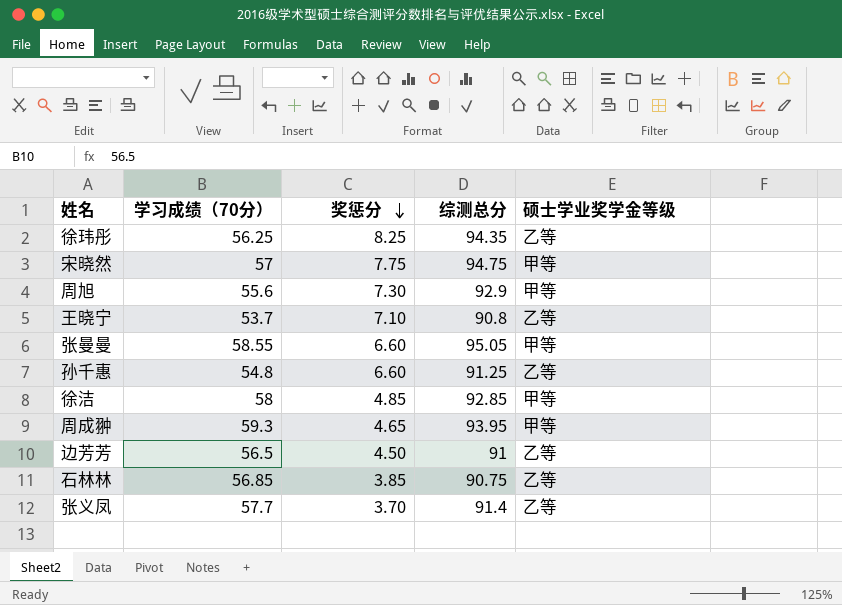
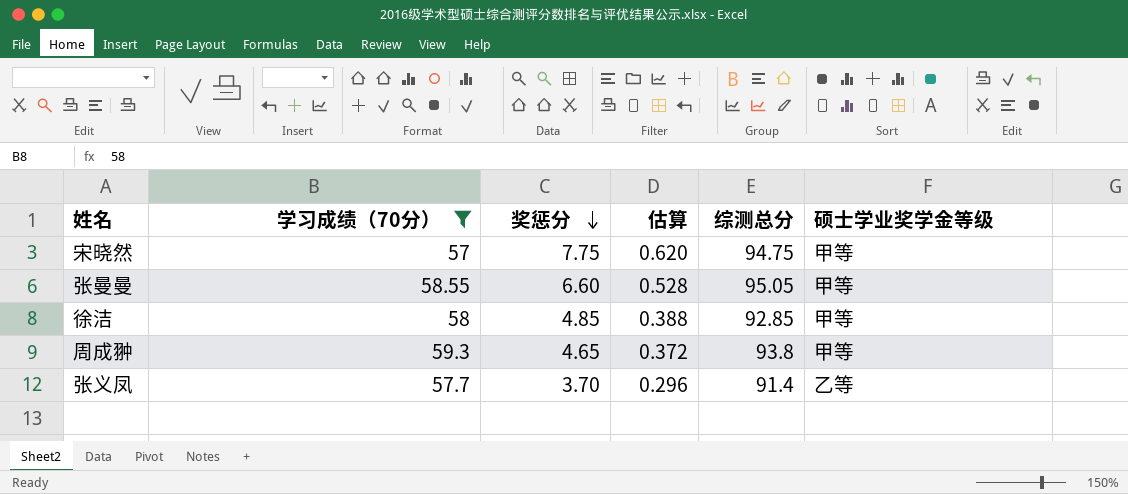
filter: none -> 学习成绩（70分） >= 57
column 估算 | formula: none -> [奖惩分] * 0.08
周成翀 | 综测总分: 93.95 -> 93.8

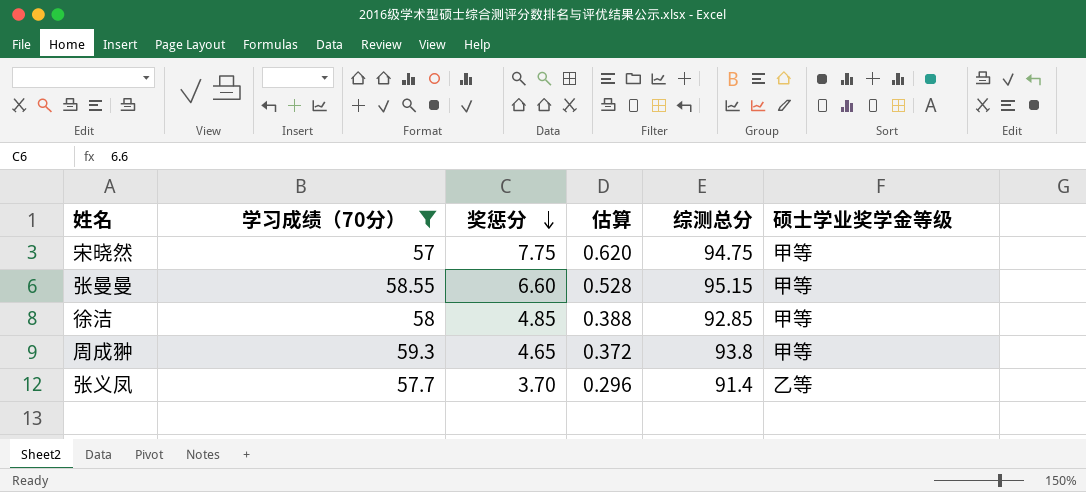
张曼曼 | 综测总分: 95.05 -> 95.15

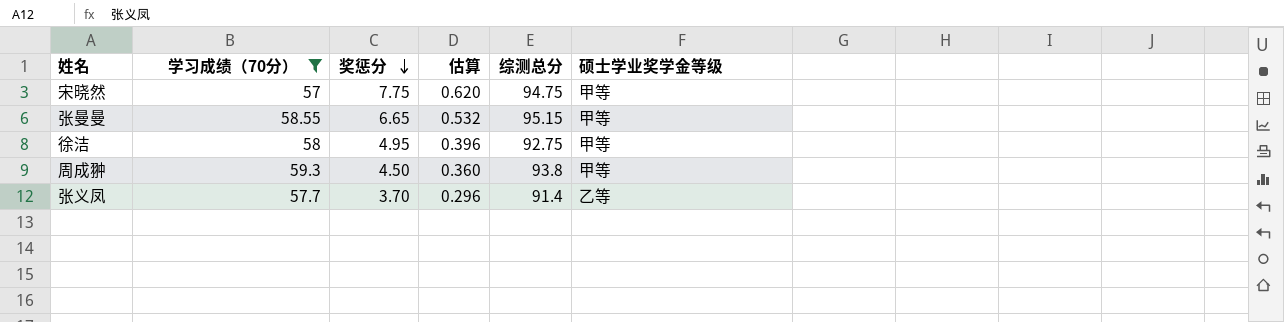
张曼曼 | 奖惩分: 6.60 -> 6.65
张曼曼 | 估算: 0.528 -> 0.532
徐洁 | 奖惩分: 4.85 -> 4.95
徐洁 | 估算: 0.388 -> 0.396
徐洁 | 综测总分: 92.85 -> 92.75
周成翀 | 奖惩分: 4.65 -> 4.50
周成翀 | 估算: 0.372 -> 0.360

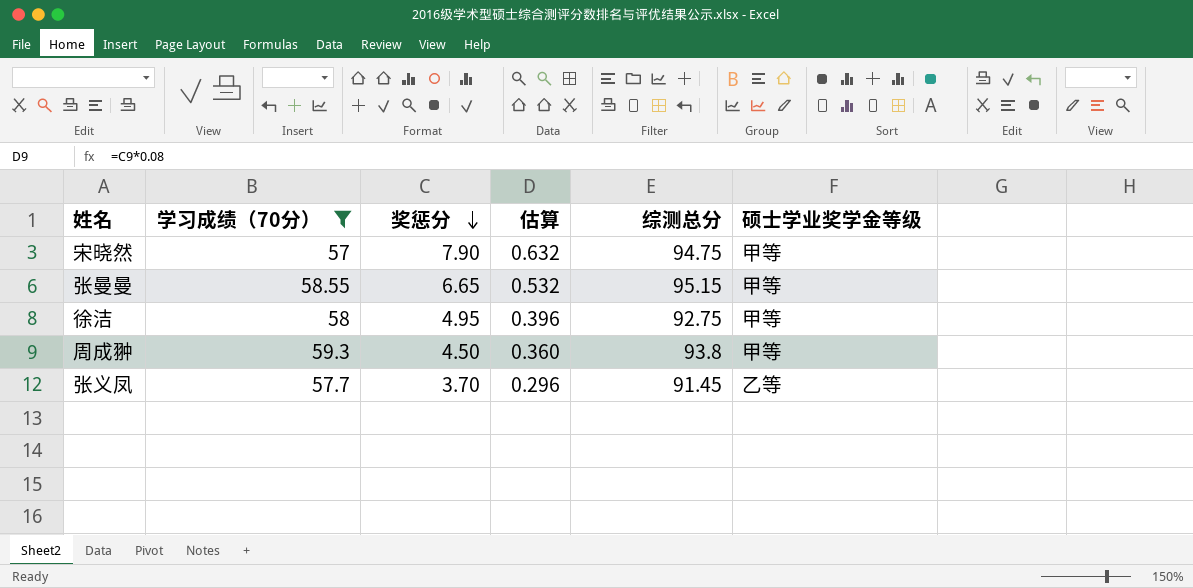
宋晓然 | 奖惩分: 7.75 -> 7.90
宋晓然 | 估算: 0.620 -> 0.632
张义凤 | 综测总分: 91.4 -> 91.45

